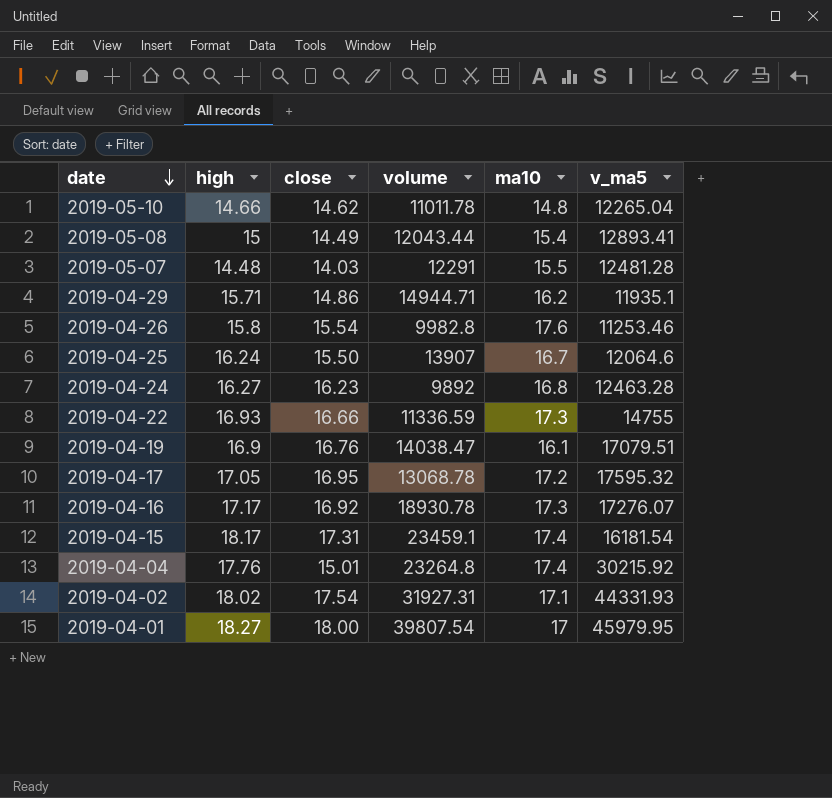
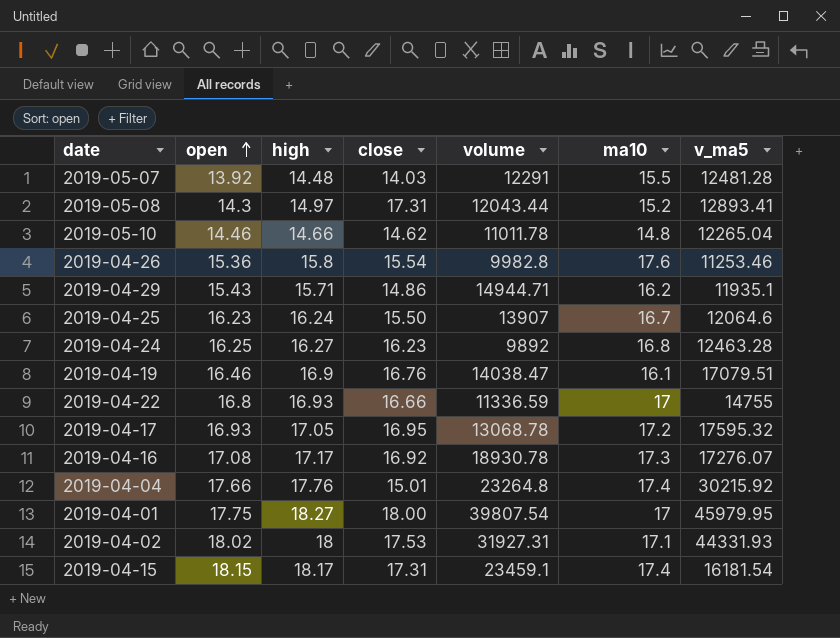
row order: date descending -> open ascending
column open | position: none -> 2
2019-05-08 | high: 15 -> 14.97
2019-05-08 | close: 14.49 -> 17.31
2019-05-08 | ma10: 15.4 -> 15.2
2019-04-22 | ma10: 17.3 -> 17
2019-04-02 | high: 18.02 -> 18
2019-04-02 | close: 17.54 -> 17.53

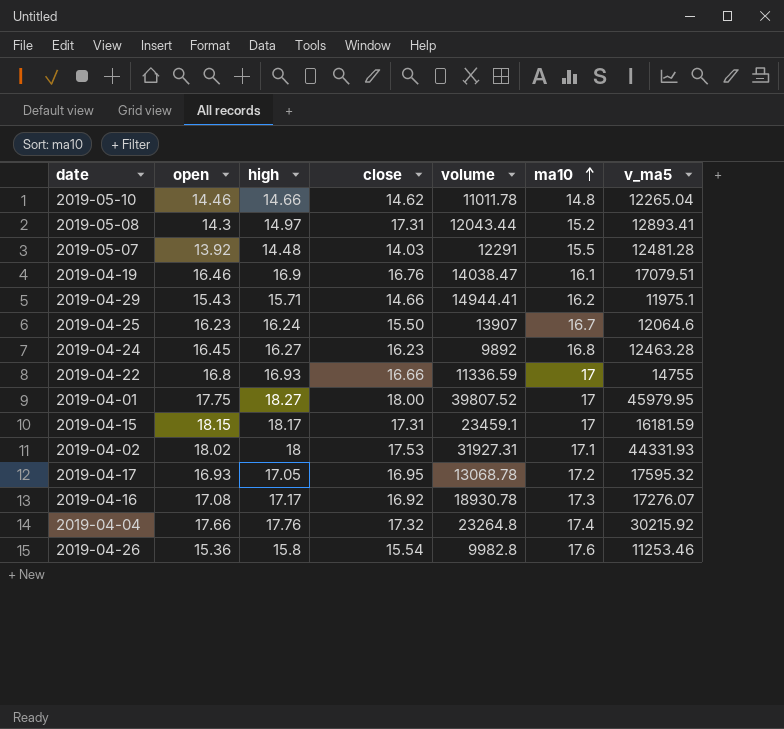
row order: open ascending -> ma10 ascending
2019-04-29 | close: 14.86 -> 14.66
2019-04-29 | volume: 14944.71 -> 14944.41
2019-04-29 | v_ma5: 11935.1 -> 11975.1
2019-04-24 | open: 16.25 -> 16.45
2019-04-01 | volume: 39807.54 -> 39807.52
2019-04-15 | ma10: 17.4 -> 17
2019-04-15 | v_ma5: 16181.54 -> 16181.59
2019-04-04 | close: 15.01 -> 17.32

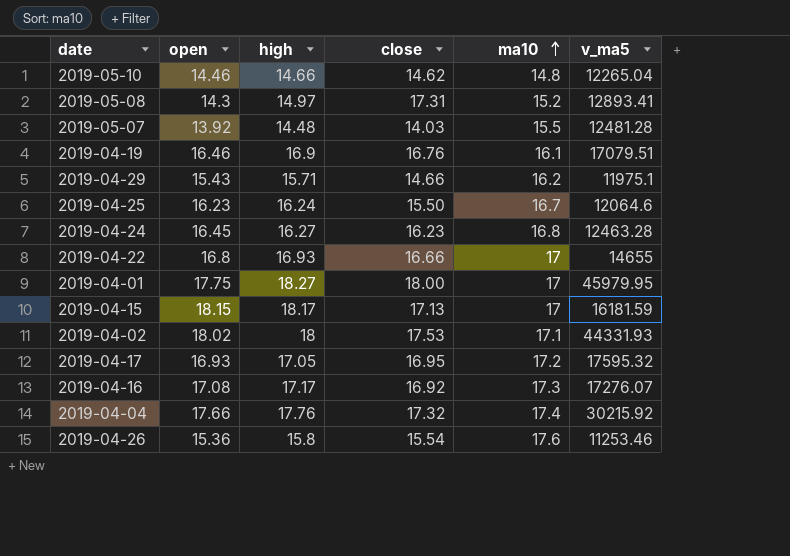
column volume | position: 5 -> none
2019-04-22 | v_ma5: 14755 -> 14655
2019-04-15 | close: 17.31 -> 17.13

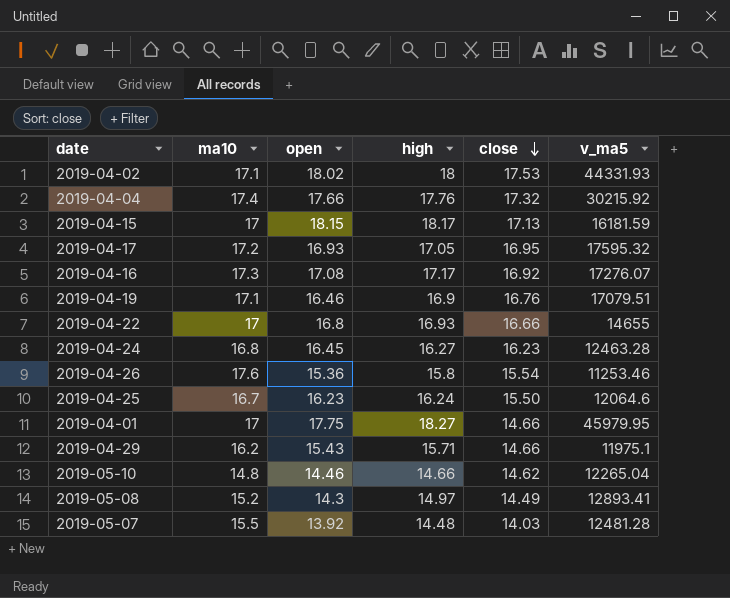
row order: ma10 ascending -> close descending
column ma10 | position: 5 -> 2
2019-04-19 | ma10: 16.1 -> 17.1
2019-04-01 | close: 18.00 -> 14.66
2019-05-08 | close: 17.31 -> 14.49

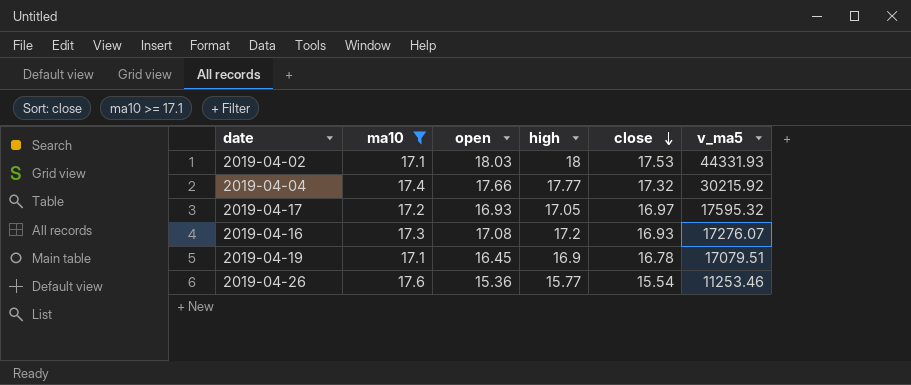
filter: none -> ma10 >= 17.1
2019-04-02 | open: 18.02 -> 18.03
2019-04-04 | high: 17.76 -> 17.77
2019-04-17 | close: 16.95 -> 16.97
2019-04-16 | high: 17.17 -> 17.2
2019-04-16 | close: 16.92 -> 16.93
2019-04-19 | open: 16.46 -> 16.45
2019-04-19 | close: 16.76 -> 16.78
2019-04-26 | high: 15.8 -> 15.77

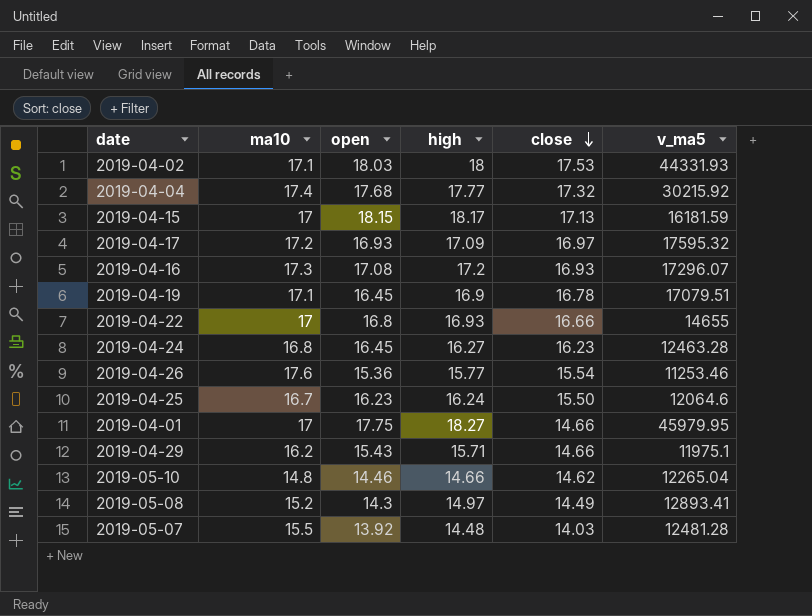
filter: ma10 >= 17.1 -> none
2019-04-04 | open: 17.66 -> 17.68
2019-04-17 | high: 17.05 -> 17.09
2019-04-16 | v_ma5: 17276.07 -> 17296.07

